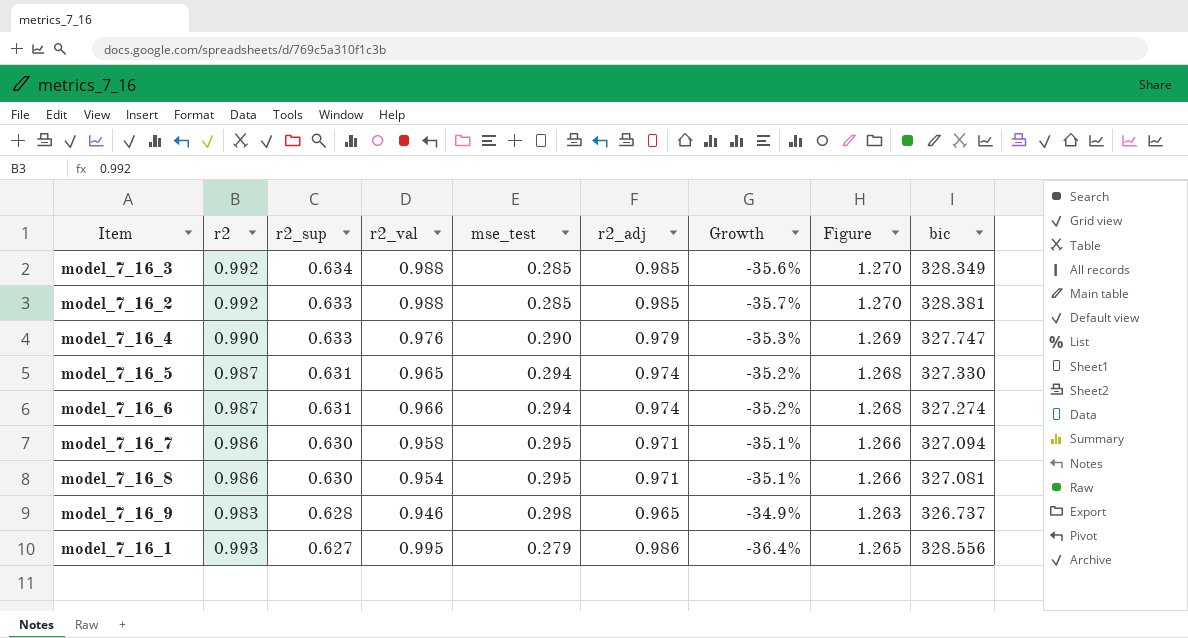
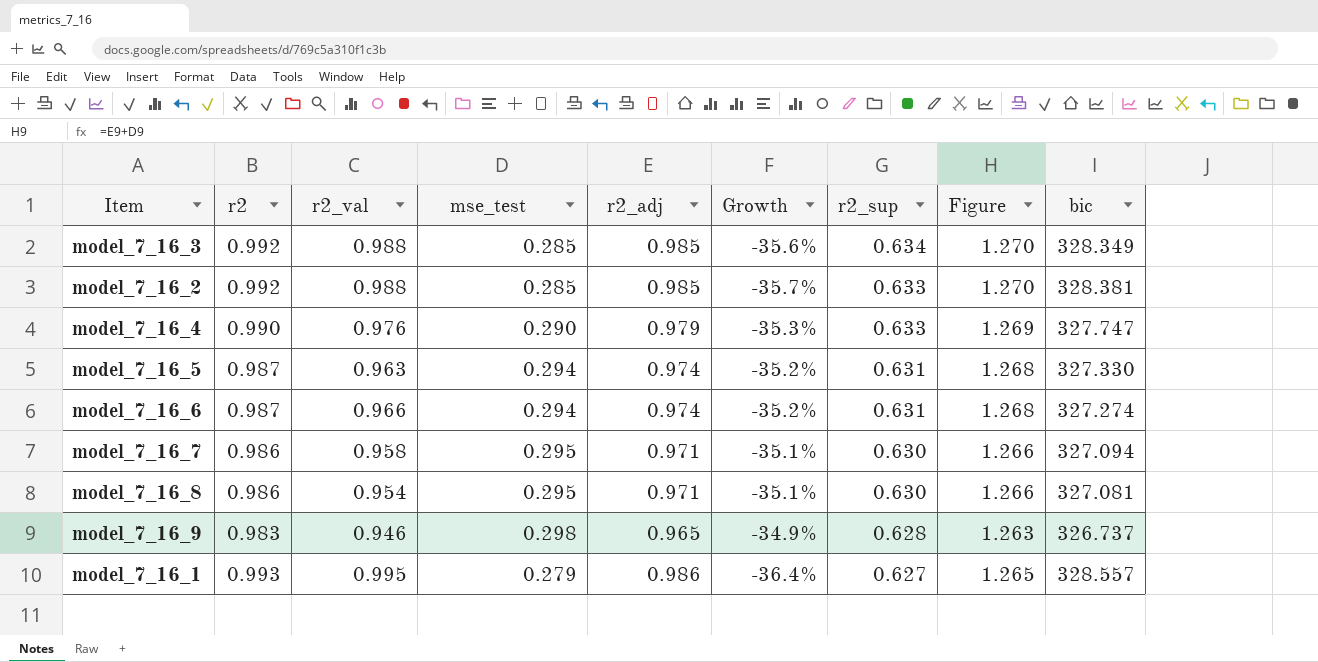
column r2_sup | position: 3 -> 7
model_7_16_5 | r2_val: 0.965 -> 0.963
model_7_16_1 | bic: 328.556 -> 328.557

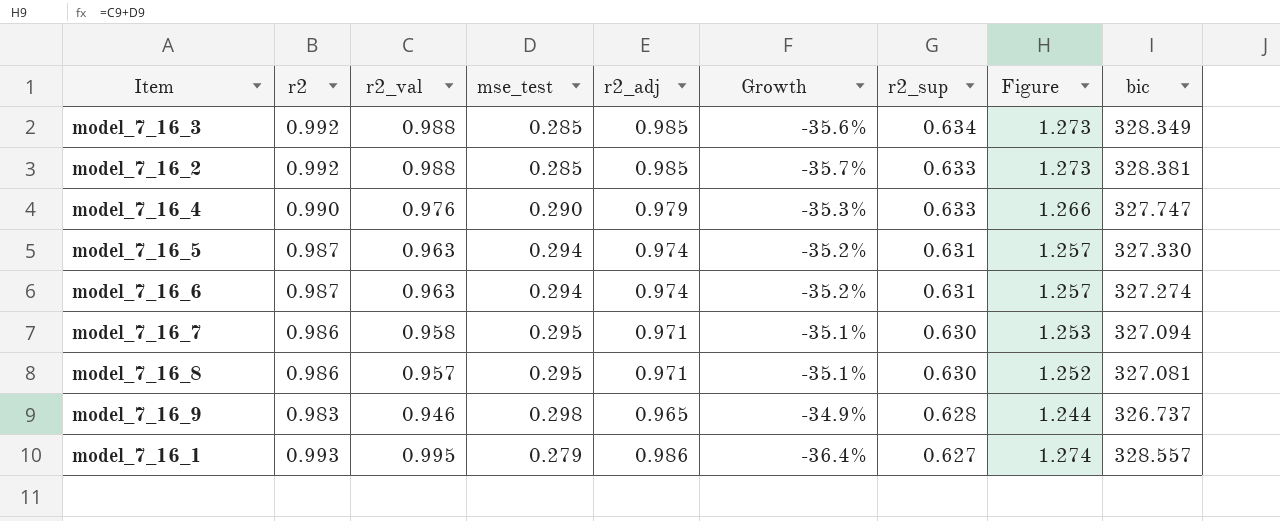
column Figure | formula: [mse_test] + [r2_adj] -> [r2_val] + [mse_test]
model_7_16_6 | r2_val: 0.966 -> 0.963
model_7_16_8 | r2_val: 0.954 -> 0.957

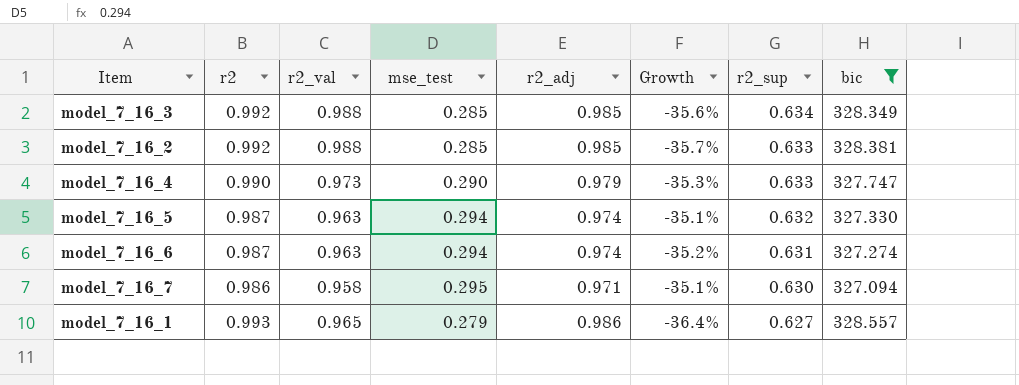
filter: none -> bic >= 327.094
column Figure | formula: [r2_val] + [mse_test] -> none
model_7_16_4 | r2_val: 0.976 -> 0.973
model_7_16_5 | Growth: -35.2% -> -35.1%
model_7_16_5 | r2_sup: 0.631 -> 0.632
model_7_16_1 | r2_val: 0.995 -> 0.965

